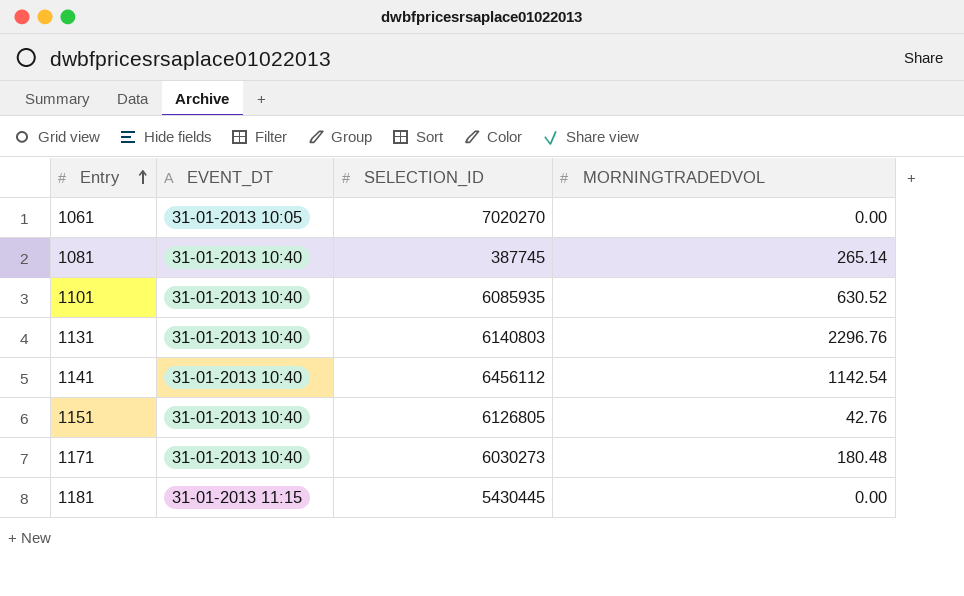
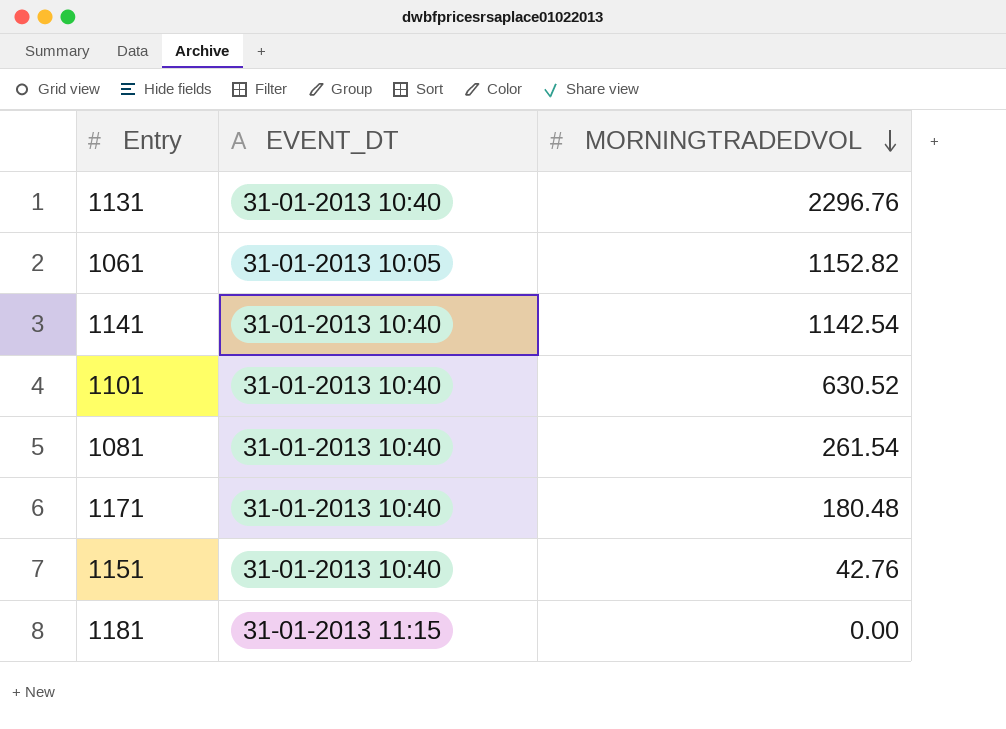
row order: Entry ascending -> MORNINGTRADEDVOL descending
column SELECTION_ID | position: 3 -> none
1061 | MORNINGTRADEDVOL: 0.00 -> 1152.82
1081 | MORNINGTRADEDVOL: 265.14 -> 261.54

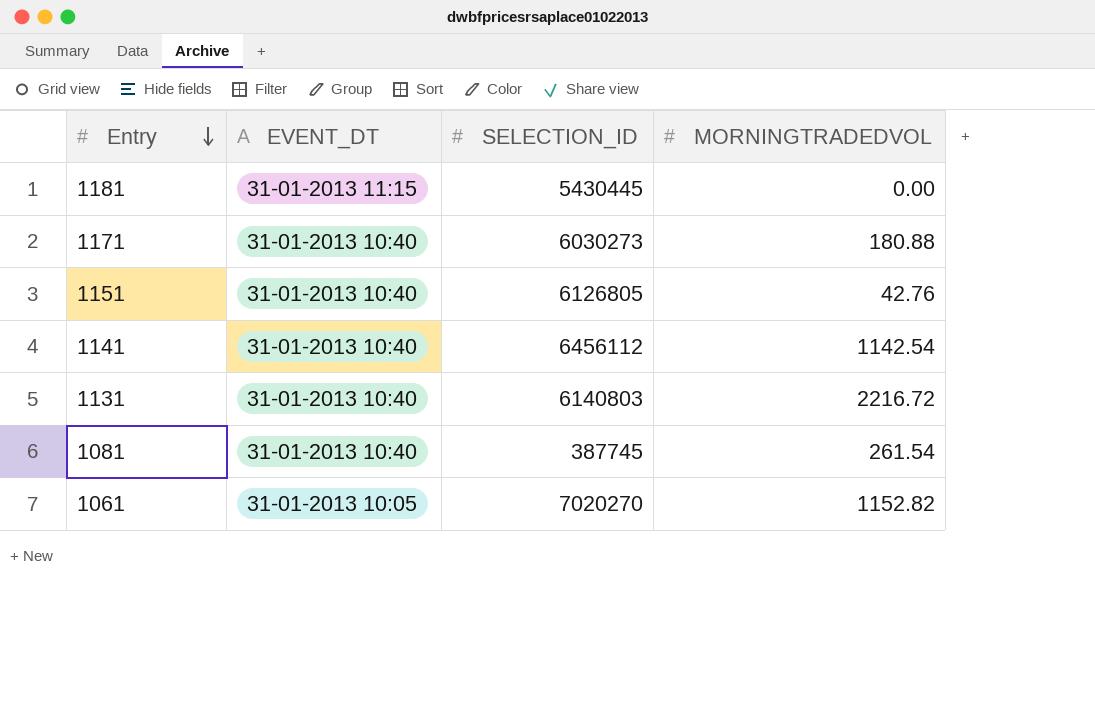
row order: MORNINGTRADEDVOL descending -> Entry descending
column SELECTION_ID | position: none -> 3
row 1101: 31-01-2013 10:40 | 630.52 -> none
1171 | MORNINGTRADEDVOL: 180.48 -> 180.88
1131 | MORNINGTRADEDVOL: 2296.76 -> 2216.72

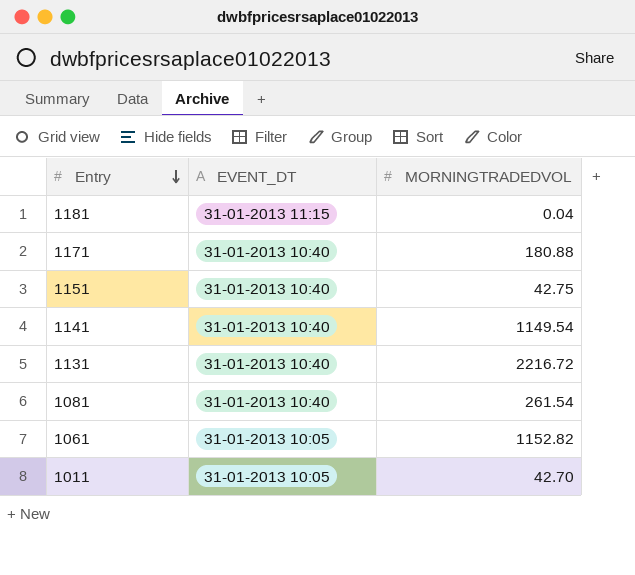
column SELECTION_ID | position: 3 -> none
1181 | MORNINGTRADEDVOL: 0.00 -> 0.04
1151 | MORNINGTRADEDVOL: 42.76 -> 42.75
1141 | MORNINGTRADEDVOL: 1142.54 -> 1149.54
row 1011: none -> 31-01-2013 10:05 | 42.70

